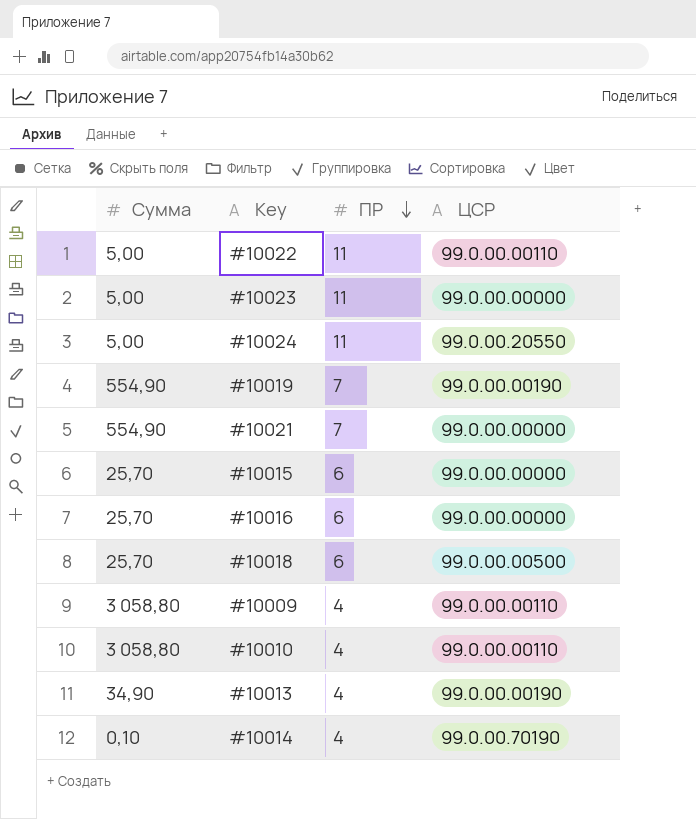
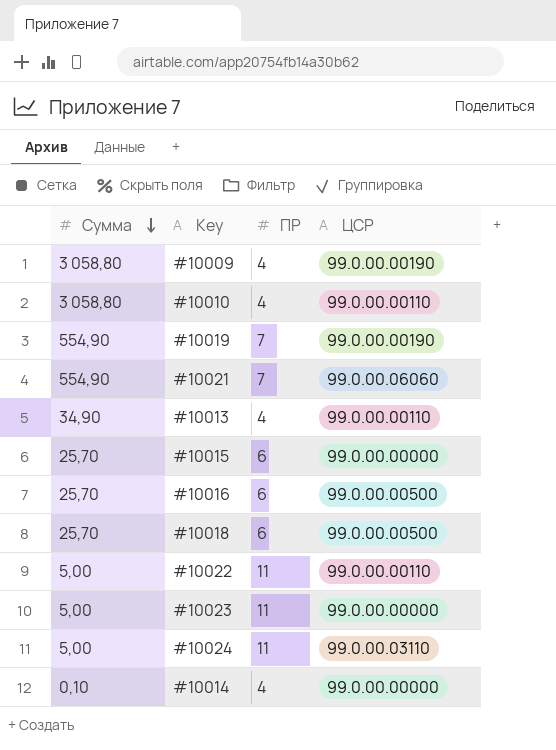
row order: ПР descending -> Сумма descending
#10009 | ЦСР: 99.0.00.00110 -> 99.0.00.00190
#10021 | ЦСР: 99.0.00.00000 -> 99.0.00.06060
#10013 | ЦСР: 99.0.00.00190 -> 99.0.00.00110
#10016 | ЦСР: 99.0.00.00000 -> 99.0.00.00500
#10024 | ЦСР: 99.0.00.20550 -> 99.0.00.03110
#10014 | ЦСР: 99.0.00.70190 -> 99.0.00.00000

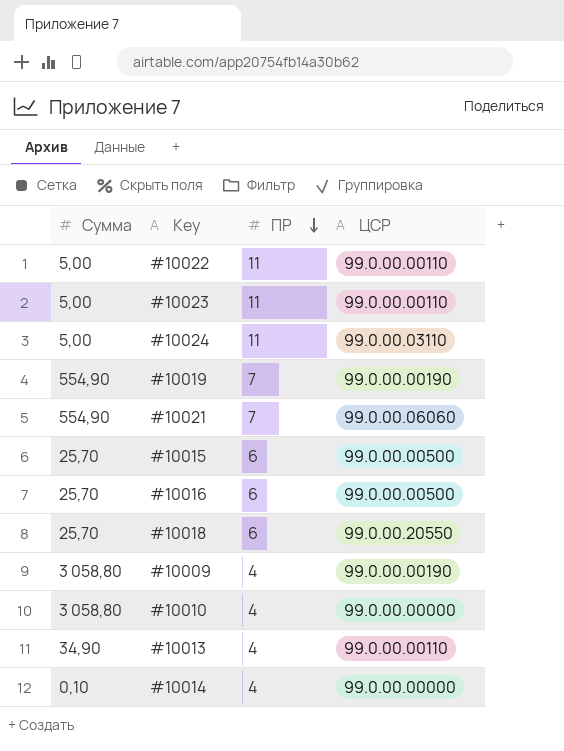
row order: Сумма descending -> ПР descending
#10023 | ЦСР: 99.0.00.00000 -> 99.0.00.00110
#10015 | ЦСР: 99.0.00.00000 -> 99.0.00.00500
#10018 | ЦСР: 99.0.00.00500 -> 99.0.00.20550
#10010 | ЦСР: 99.0.00.00110 -> 99.0.00.00000

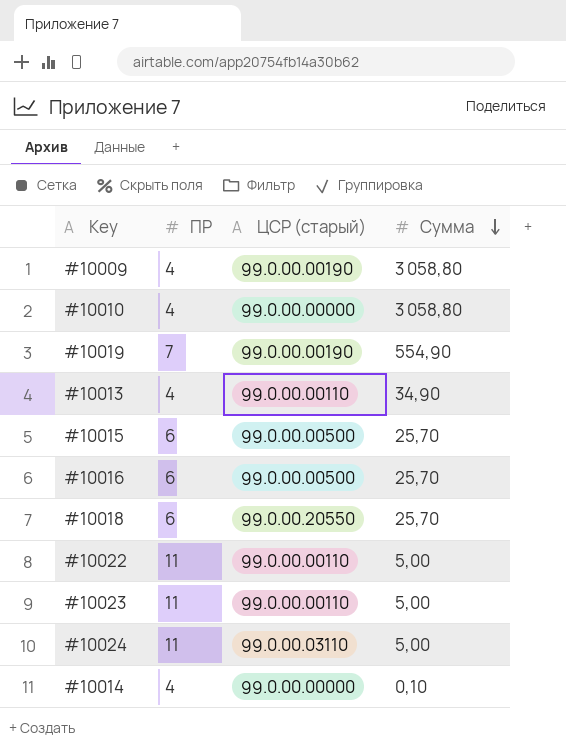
row order: ПР descending -> Сумма descending
column name: ЦСР -> ЦСР (старый)
column Сумма | position: 1 -> 4
row #10021: 554,90 | 7 | 99.0.00.06060 -> none

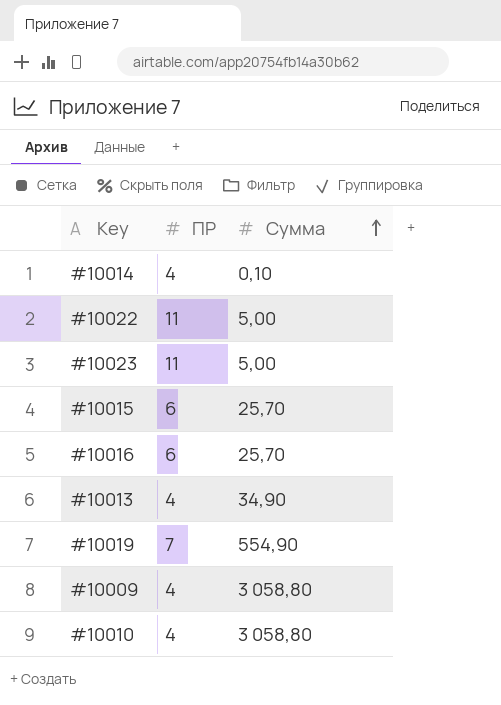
row order: Сумма descending -> Сумма ascending
column ЦСР (старый) | position: 3 -> none
row #10018: 6 | 99.0.00.20550 | 25,70 -> none
row #10024: 11 | 99.0.00.03110 | 5,00 -> none

